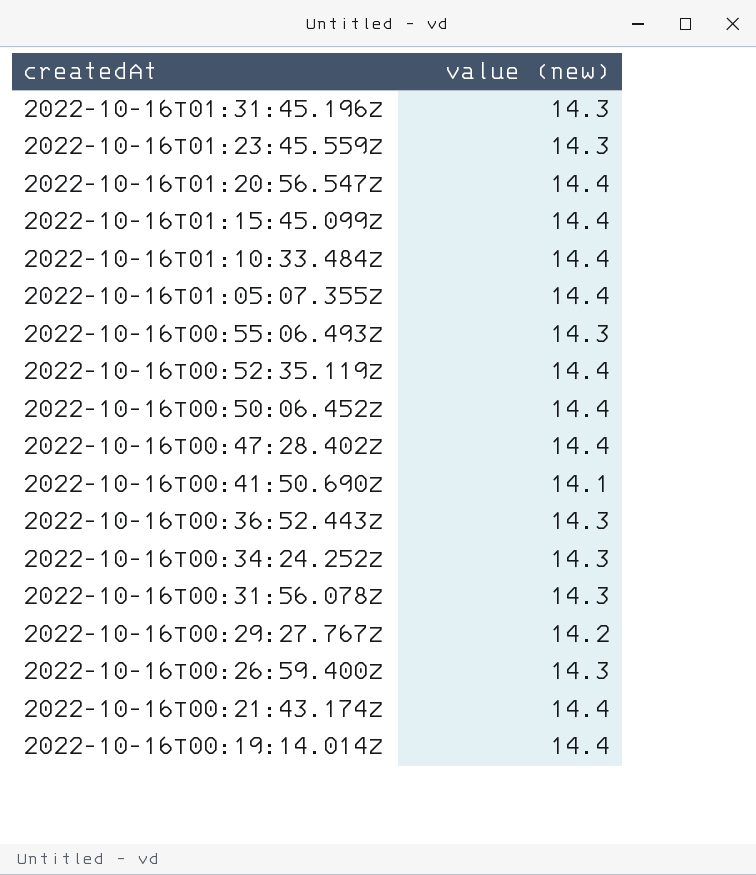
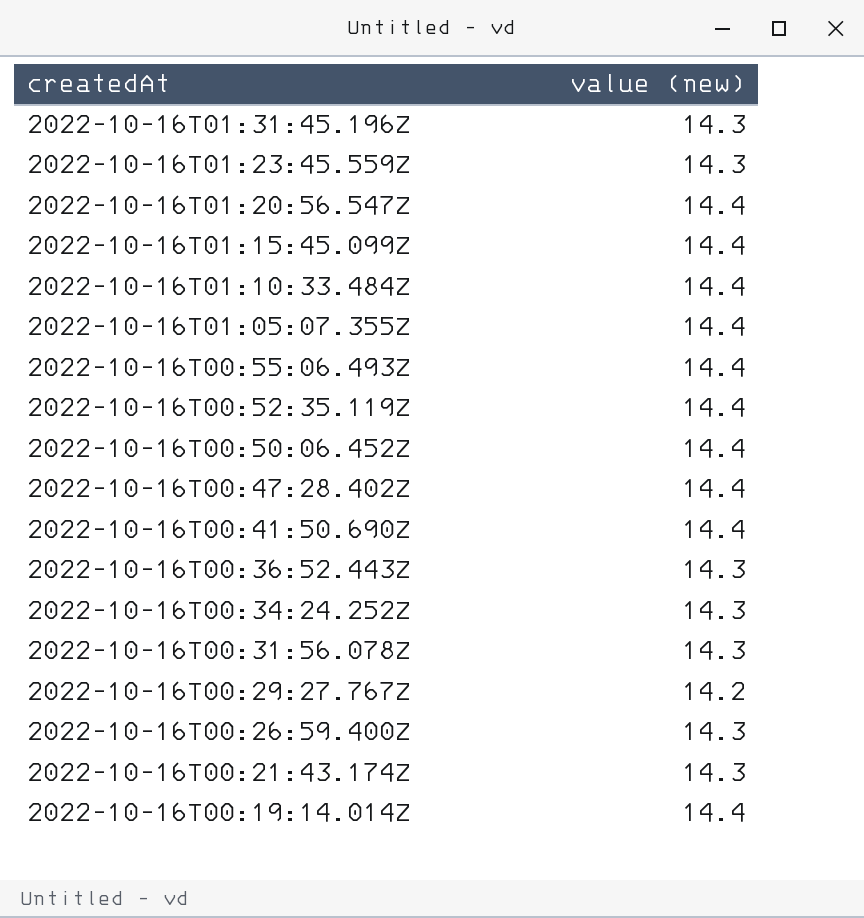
2022-10-16T00:55:06.493Z | value (new): 14.3 -> 14.4
2022-10-16T00:41:50.690Z | value (new): 14.1 -> 14.4
2022-10-16T00:21:43.174Z | value (new): 14.4 -> 14.3

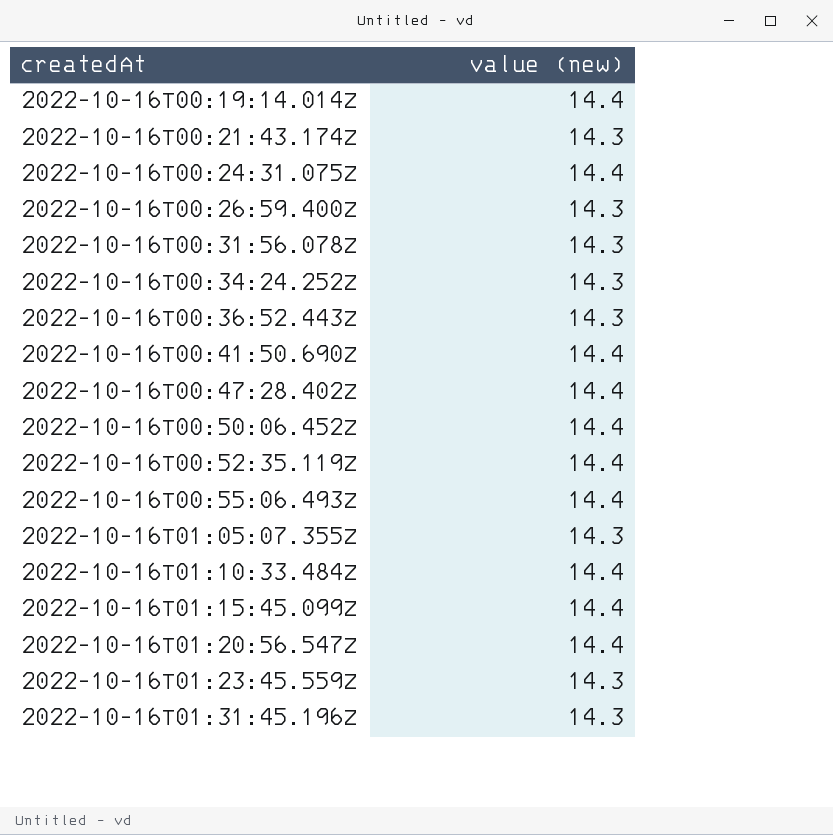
row order: createdAt descending -> createdAt ascending
row 2022-10-16T00:29:27.767Z: 14.2 -> none
row 2022-10-16T00:24:31.075Z: none -> 14.4
2022-10-16T01:05:07.355Z | value (new): 14.4 -> 14.3

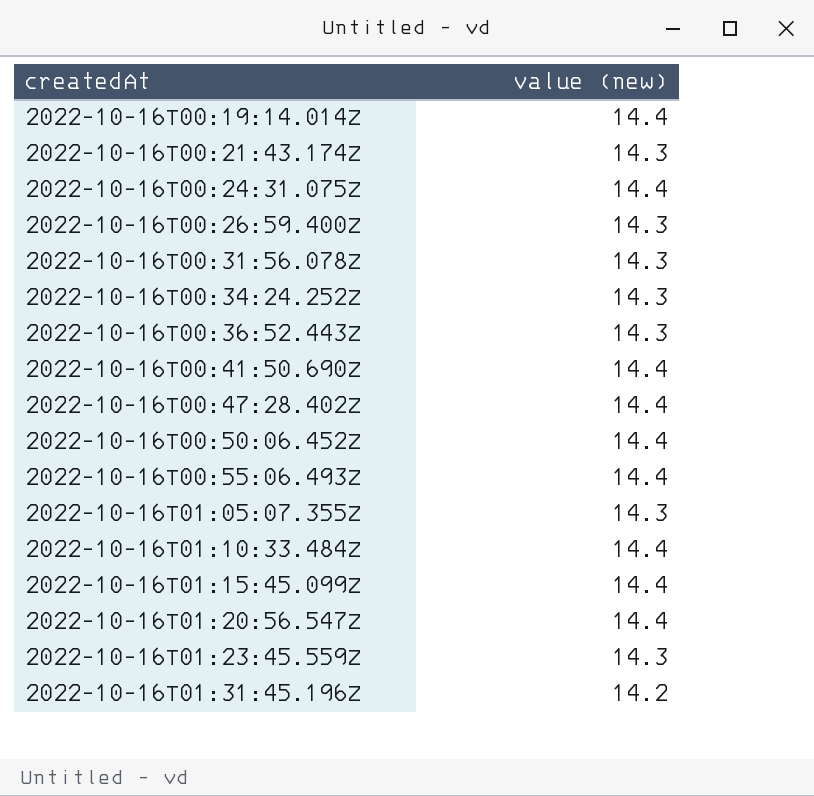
row 2022-10-16T00:52:35.119Z: 14.4 -> none
2022-10-16T01:31:45.196Z | value (new): 14.3 -> 14.2

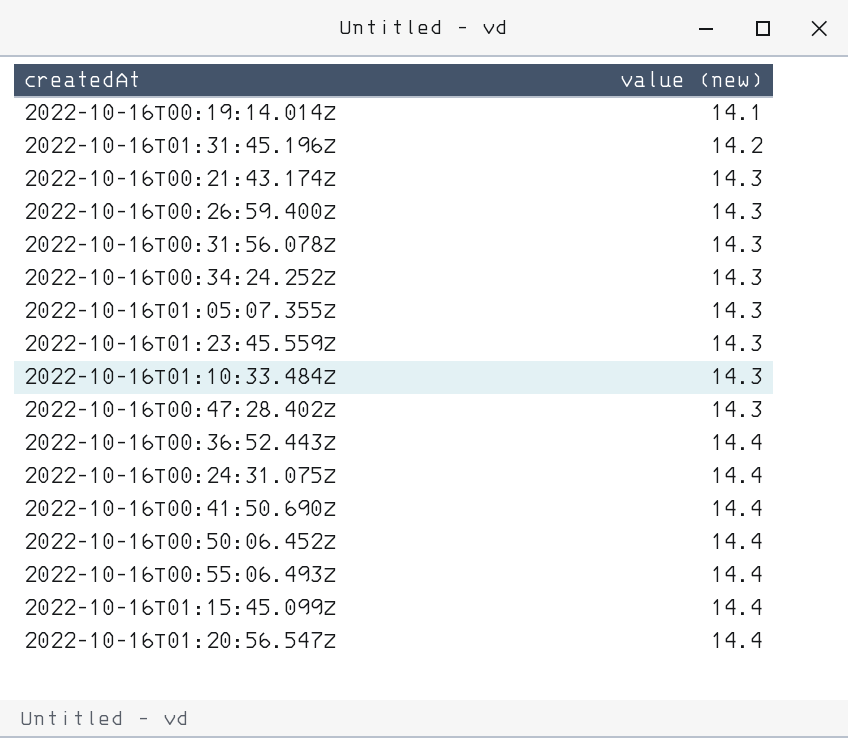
row order: createdAt ascending -> value (new) ascending
2022-10-16T00:19:14.014Z | value (new): 14.4 -> 14.1
2022-10-16T01:10:33.484Z | value (new): 14.4 -> 14.3
2022-10-16T00:47:28.402Z | value (new): 14.4 -> 14.3
2022-10-16T00:36:52.443Z | value (new): 14.3 -> 14.4

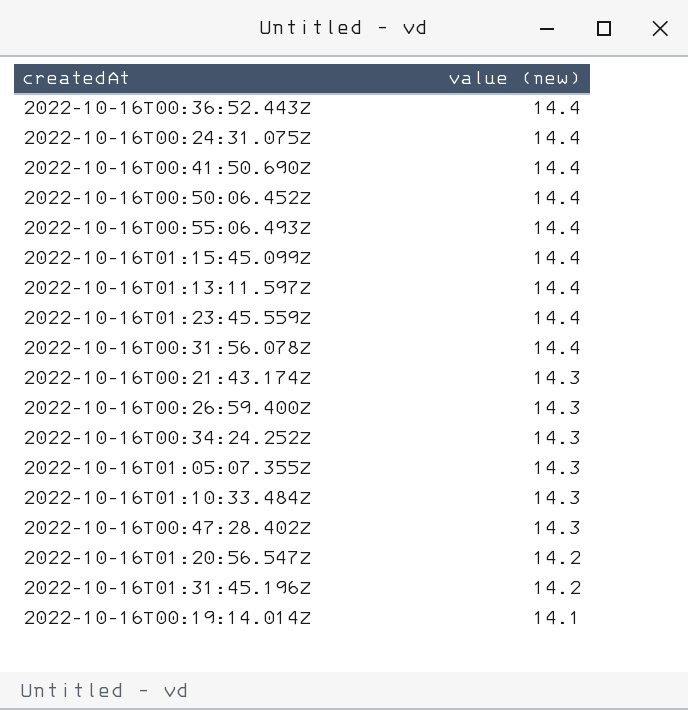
row order: value (new) ascending -> value (new) descending
row 2022-10-16T01:13:11.597Z: none -> 14.4
2022-10-16T01:23:45.559Z | value (new): 14.3 -> 14.4
2022-10-16T00:31:56.078Z | value (new): 14.3 -> 14.4
2022-10-16T01:20:56.547Z | value (new): 14.4 -> 14.2

